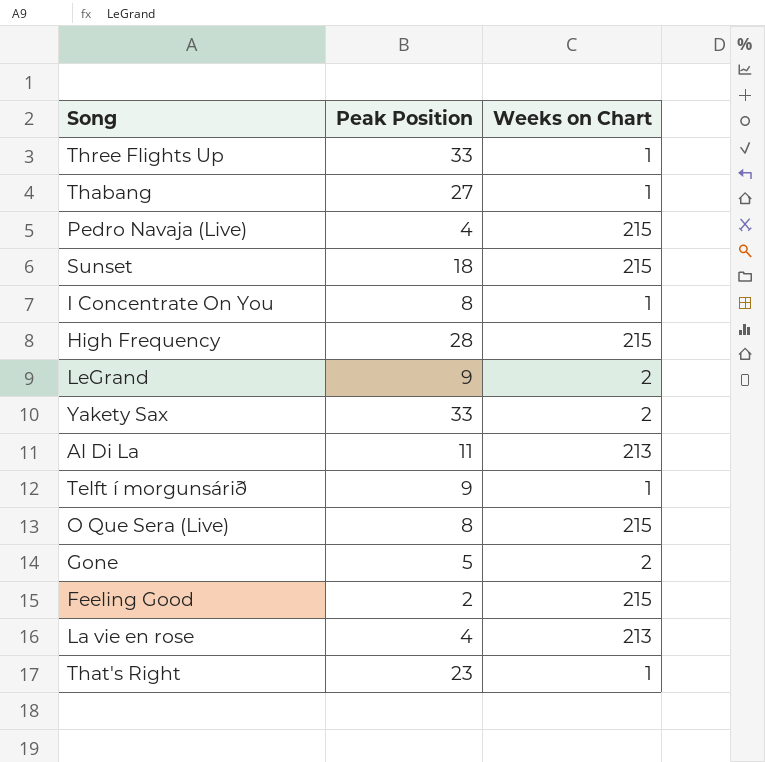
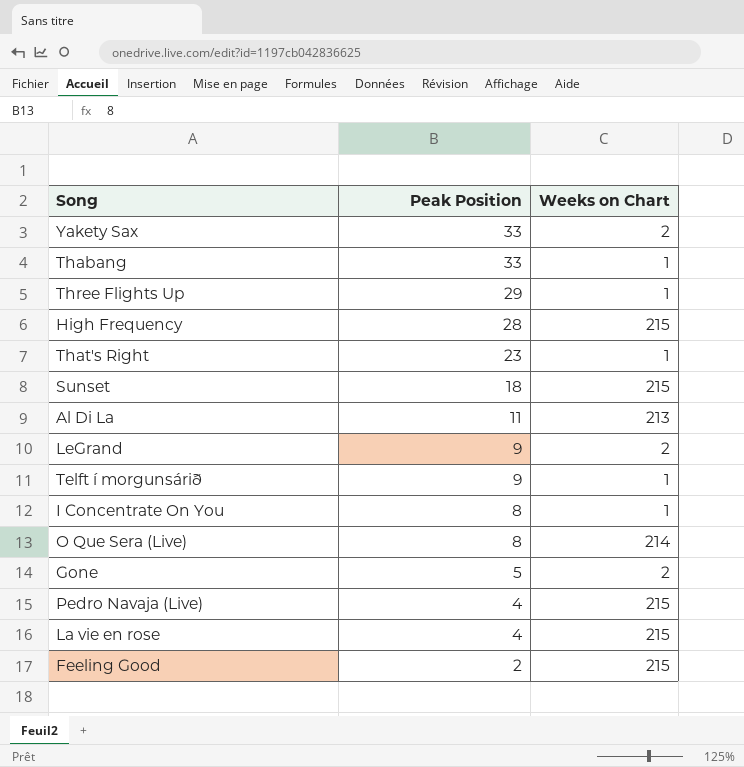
row order: none -> Peak Position descending
Thabang | Peak Position: 27 -> 33
Three Flights Up | Peak Position: 33 -> 29
O Que Sera (Live) | Weeks on Chart: 215 -> 214
La vie en rose | Weeks on Chart: 213 -> 215

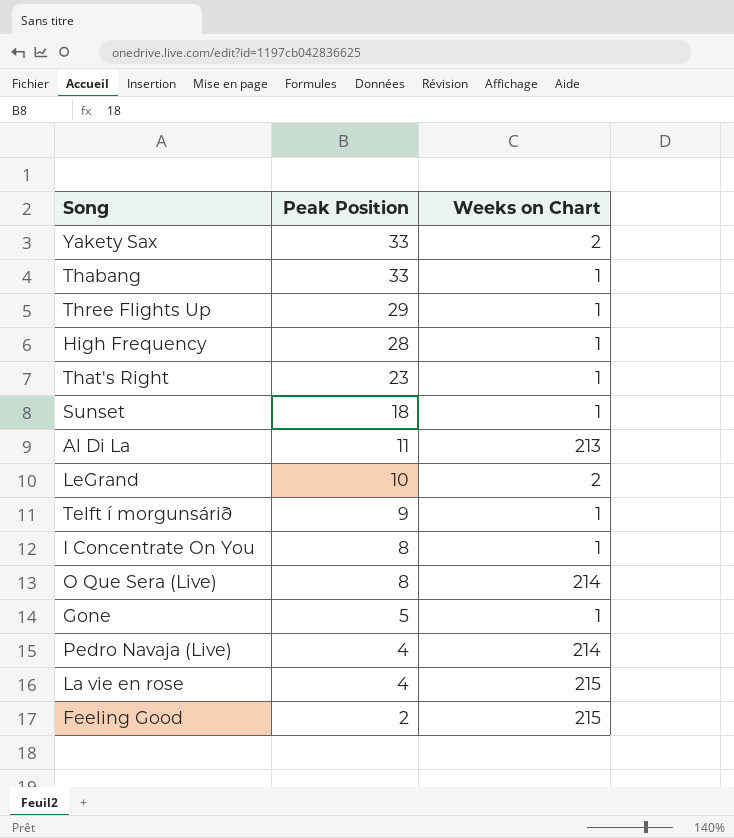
High Frequency | Weeks on Chart: 215 -> 1
Sunset | Weeks on Chart: 215 -> 1
LeGrand | Peak Position: 9 -> 10
Gone | Weeks on Chart: 2 -> 1
Pedro Navaja (Live) | Weeks on Chart: 215 -> 214

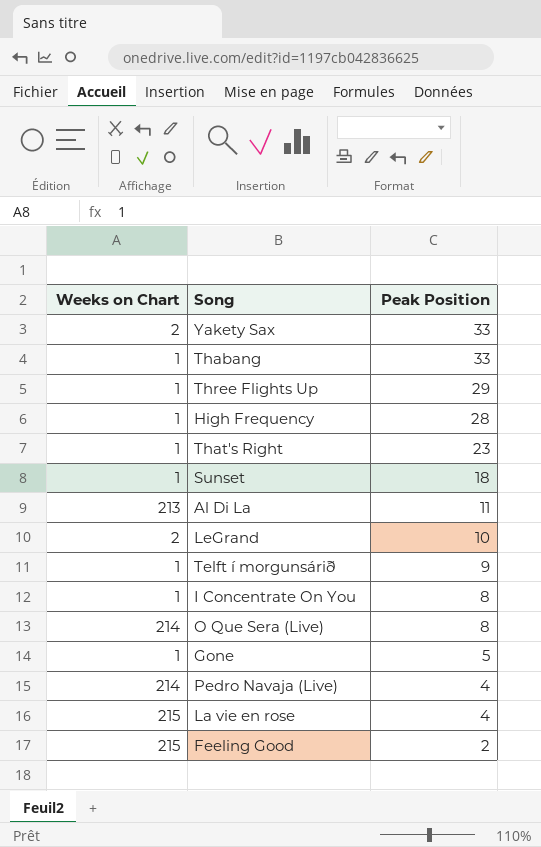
column Weeks on Chart | position: 3 -> 1

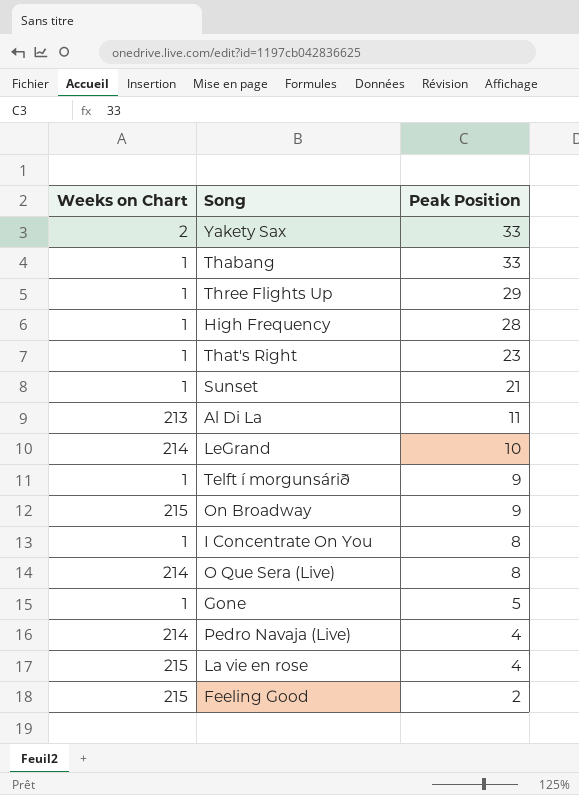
Sunset | Peak Position: 18 -> 21
LeGrand | Weeks on Chart: 2 -> 214
row On Broadway: none -> 215 | 9

